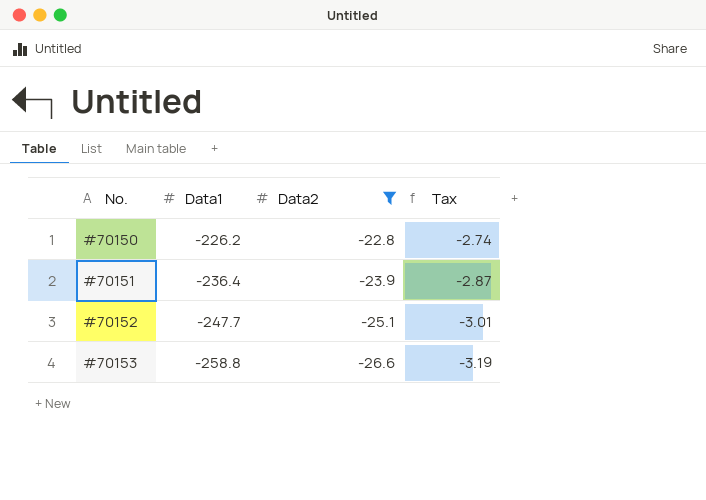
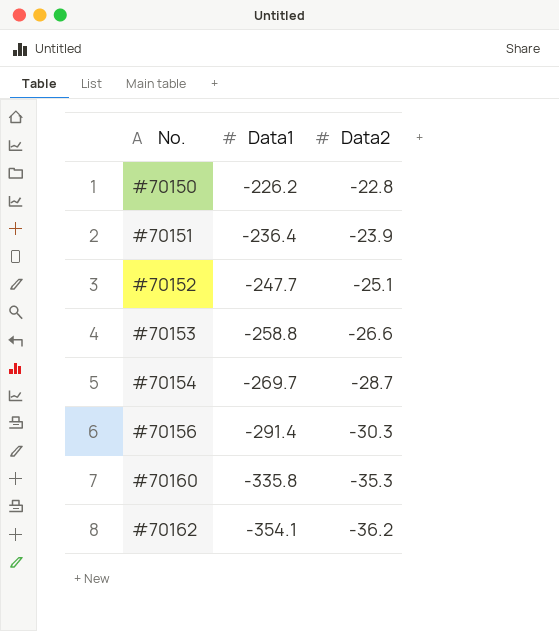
filter: Data2 >= -26.6 -> none
column Tax | formula: [Data2] * 0.12 -> none

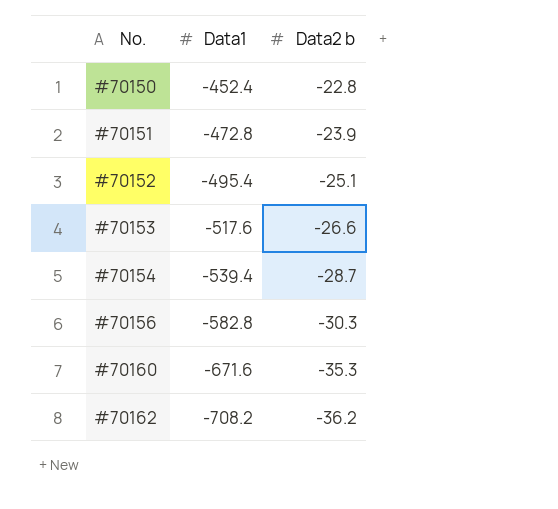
column name: Data2 -> Data2 b
#70150 | Data1: -226.2 -> -452.4
#70151 | Data1: -236.4 -> -472.8
#70152 | Data1: -247.7 -> -495.4
#70153 | Data1: -258.8 -> -517.6
#70154 | Data1: -269.7 -> -539.4
#70156 | Data1: -291.4 -> -582.8
#70160 | Data1: -335.8 -> -671.6
#70162 | Data1: -354.1 -> -708.2

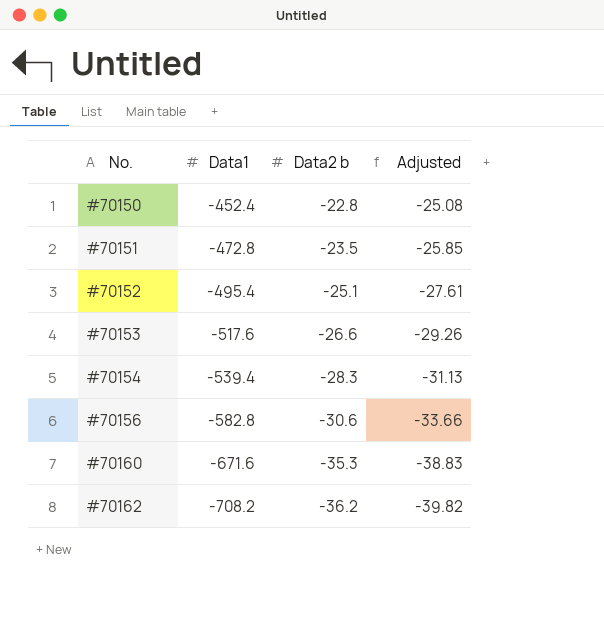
column Adjusted | formula: none -> [Data2 b] * 1.1
#70151 | Data2 b: -23.9 -> -23.5
#70154 | Data2 b: -28.7 -> -28.3
#70156 | Data2 b: -30.3 -> -30.6

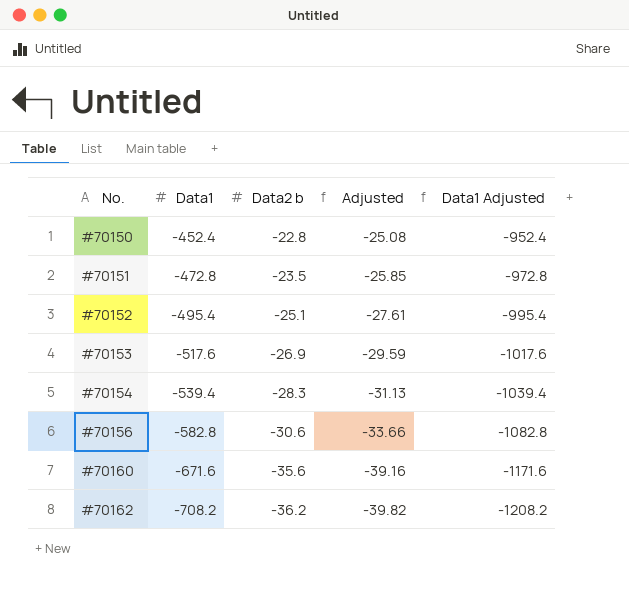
column Data1 Adjusted | formula: none -> [Data1] - 500
#70153 | Data2 b: -26.6 -> -26.9
#70153 | Adjusted: -29.26 -> -29.59
#70160 | Data2 b: -35.3 -> -35.6
#70160 | Adjusted: -38.83 -> -39.16

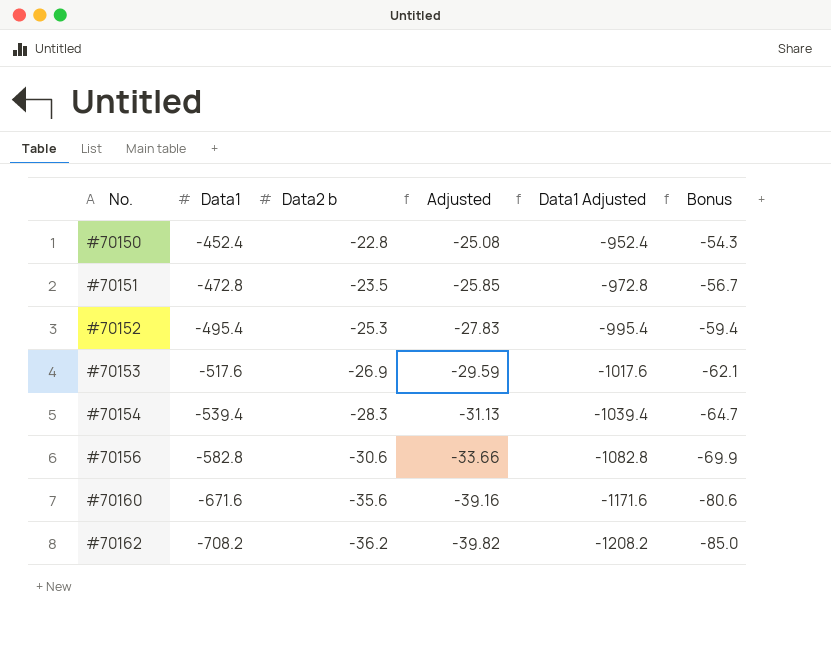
column Bonus | formula: none -> [Data1] * 0.12
#70152 | Data2 b: -25.1 -> -25.3
#70152 | Adjusted: -27.61 -> -27.83

